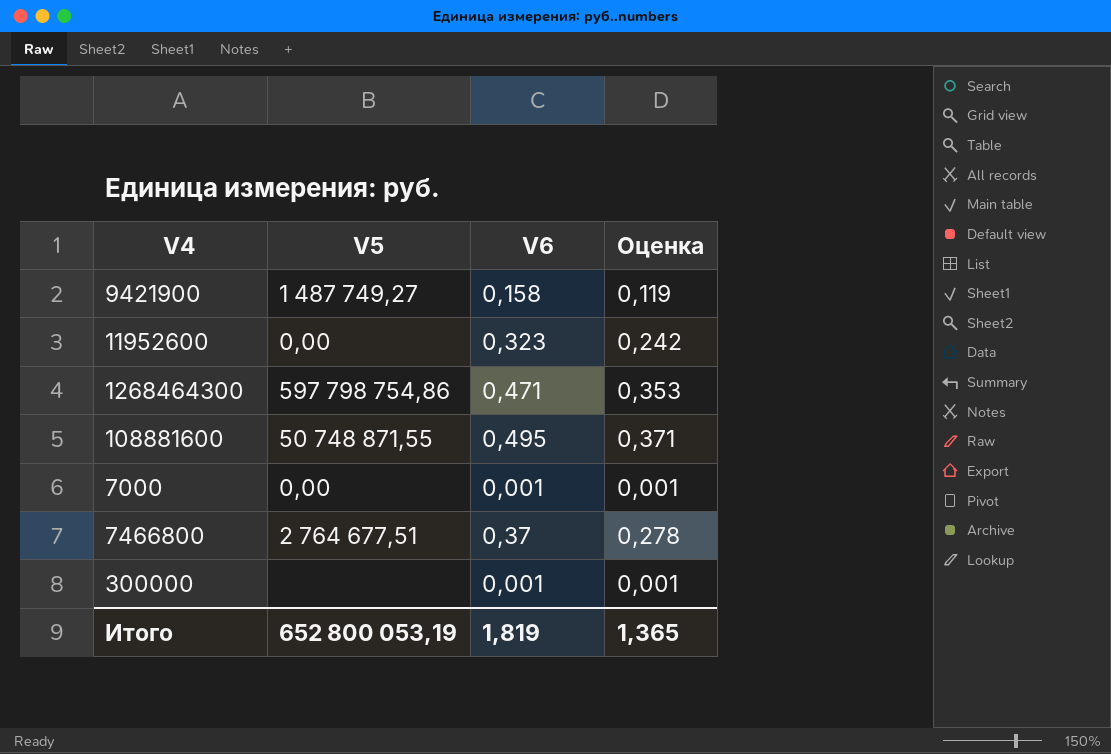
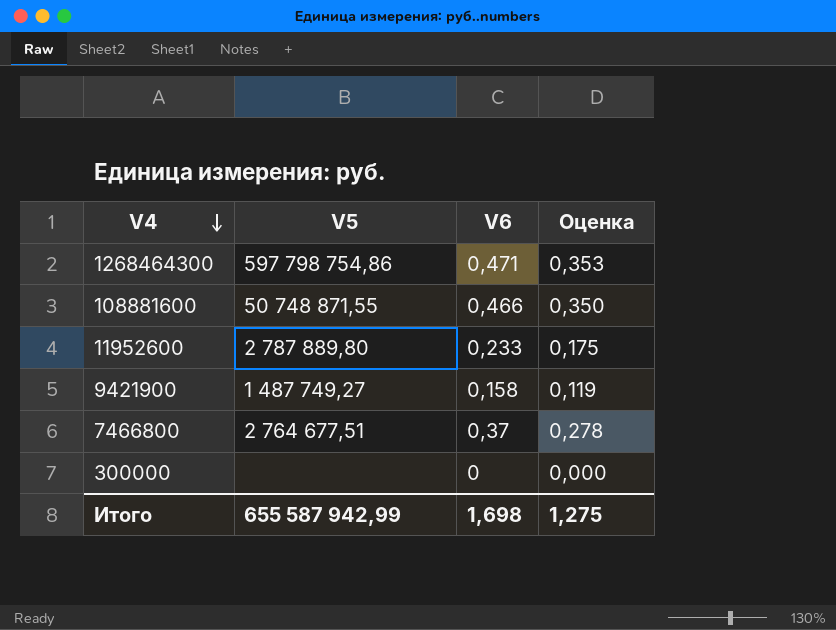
row order: none -> V4 descending
row 7000: 0,00 | 0,001 | 0,001 -> none
108881600 | V6: 0,495 -> 0,466
108881600 | Оценка: 0,371 -> 0,350
11952600 | V5: 0,00 -> 2 787 889,80
11952600 | V6: 0,323 -> 0,233
11952600 | Оценка: 0,242 -> 0,175
300000 | V6: 0,001 -> 0
300000 | Оценка: 0,001 -> 0,000
Итого | V5: 652 800 053,19 -> 655 587 942,99
Итого | V6: 1,819 -> 1,698
Итого | Оценка: 1,365 -> 1,275

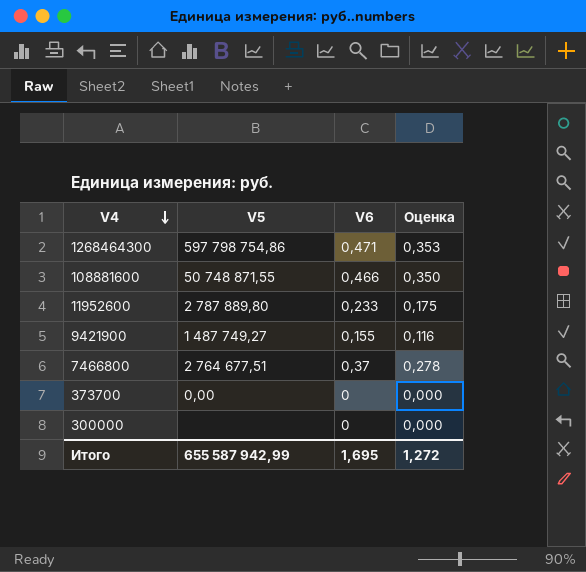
9421900 | V6: 0,158 -> 0,155
9421900 | Оценка: 0,119 -> 0,116
row 373700: none -> 0,00 | 0 | 0,000
Итого | V6: 1,698 -> 1,695
Итого | Оценка: 1,275 -> 1,272

